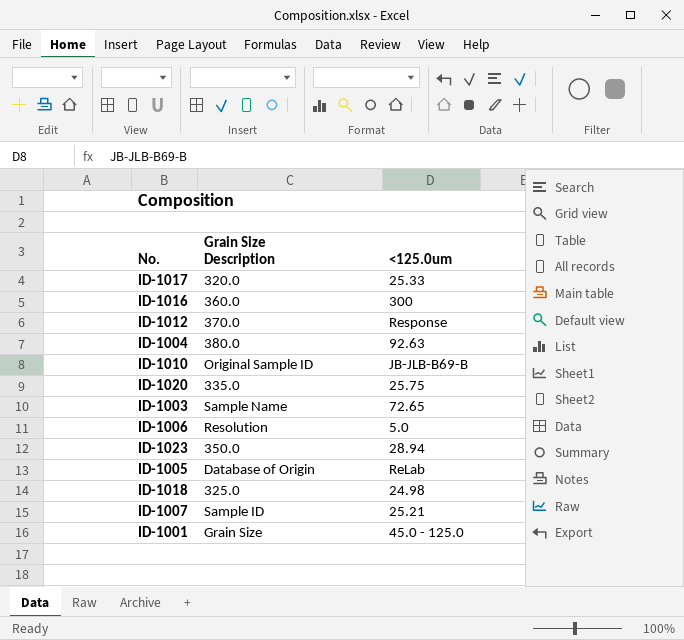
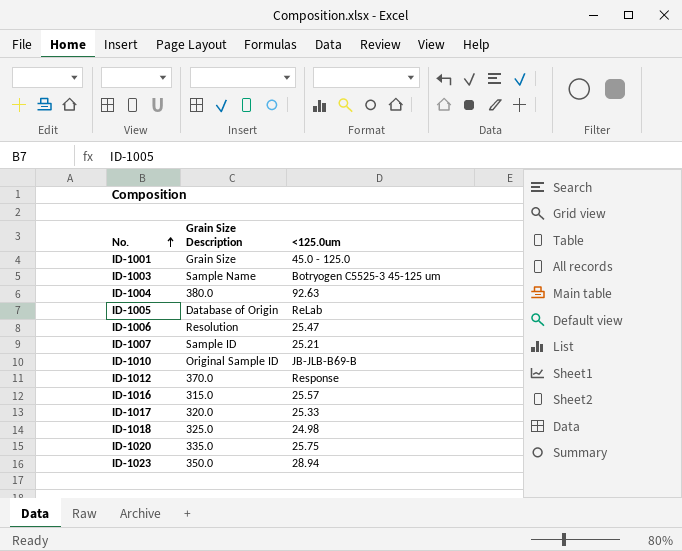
row order: none -> No. ascending
ID-1003 | <125.0um: 72.65 -> Botryogen C5525-3 45-125 um
ID-1006 | <125.0um: 5.0 -> 25.47
ID-1016 | Grain Size Description: 360.0 -> 315.0
ID-1016 | <125.0um: 300 -> 25.57

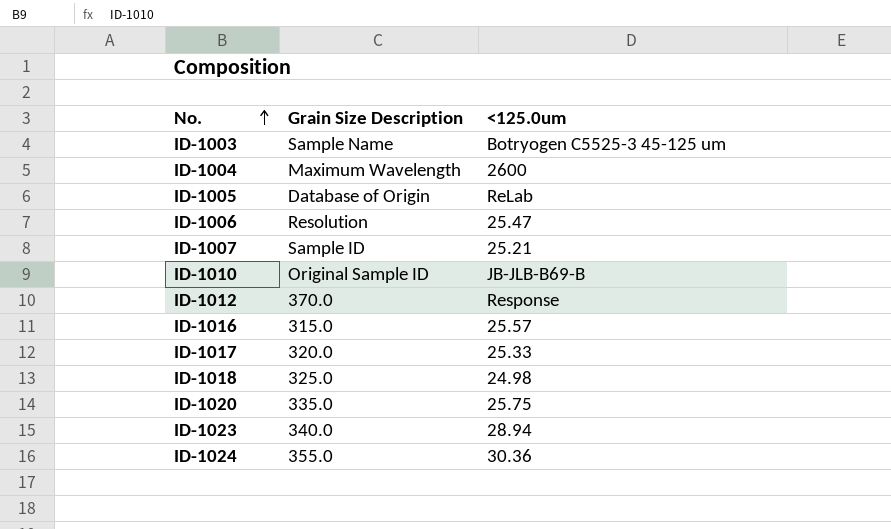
row ID-1001: Grain Size | 45.0 - 125.0 -> none
ID-1004 | Grain Size Description: 380.0 -> Maximum Wavelength
ID-1004 | <125.0um: 92.63 -> 2600
ID-1023 | Grain Size Description: 350.0 -> 340.0
row ID-1024: none -> 355.0 | 30.36

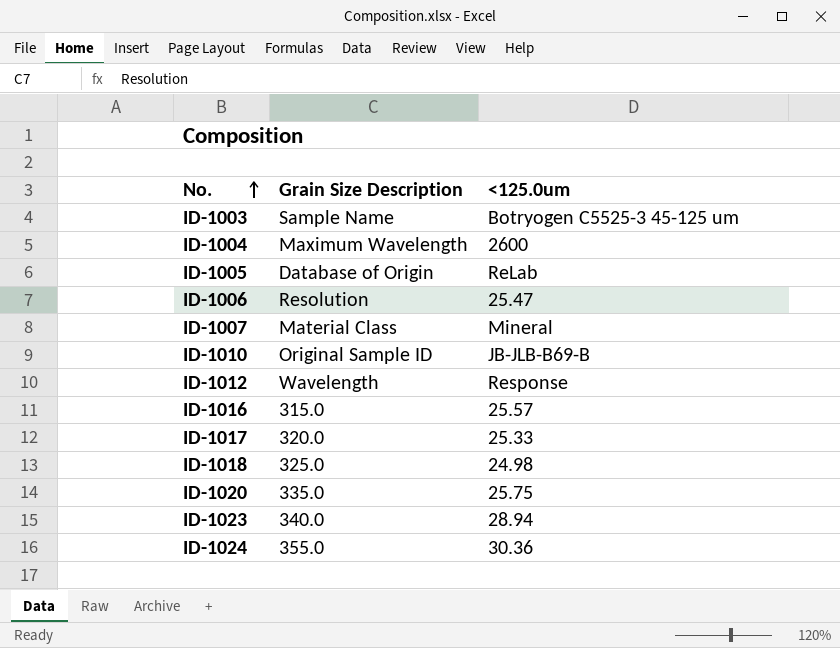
ID-1007 | Grain Size Description: Sample ID -> Material Class
ID-1007 | <125.0um: 25.21 -> Mineral
ID-1012 | Grain Size Description: 370.0 -> Wavelength

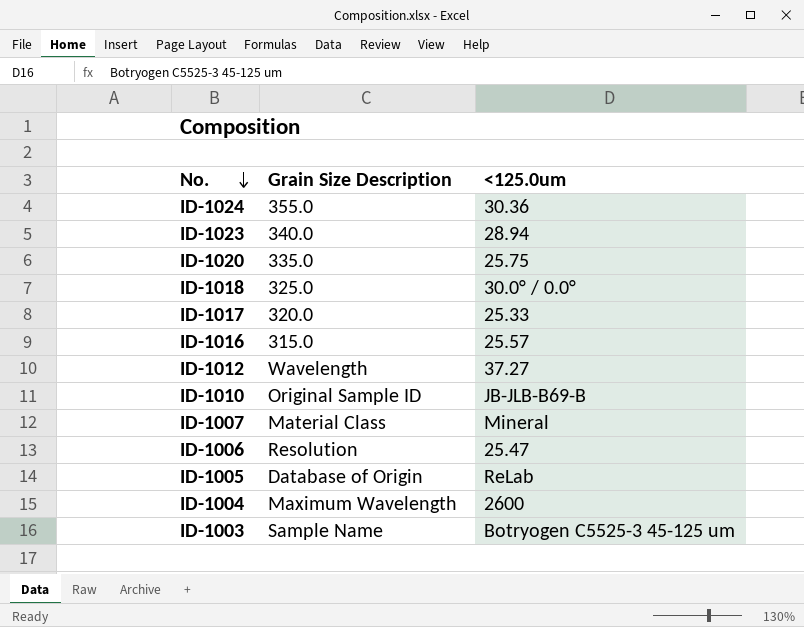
row order: No. ascending -> No. descending
ID-1018 | <125.0um: 24.98 -> 30.0° / 0.0°
ID-1012 | <125.0um: Response -> 37.27

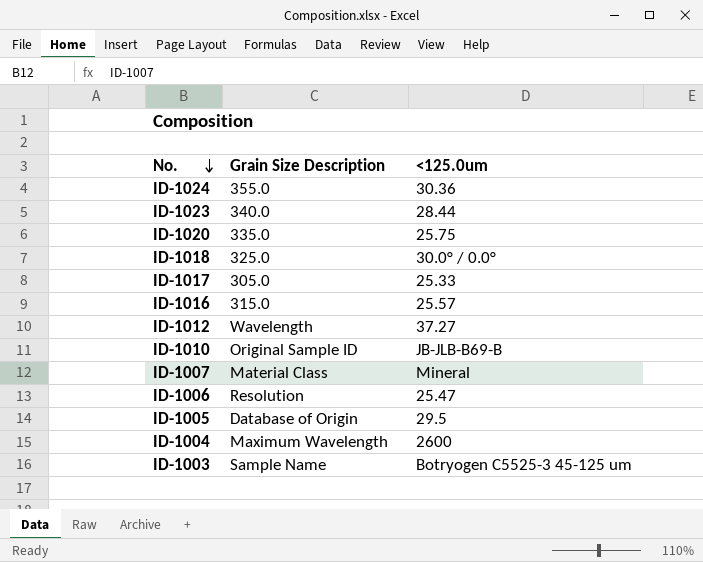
ID-1023 | <125.0um: 28.94 -> 28.44
ID-1017 | Grain Size Description: 320.0 -> 305.0
ID-1005 | <125.0um: ReLab -> 29.5

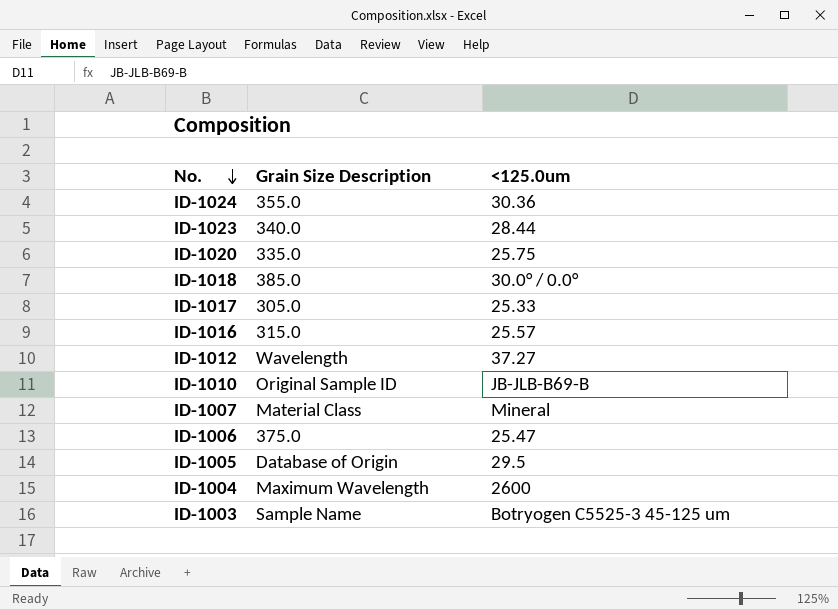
ID-1018 | Grain Size Description: 325.0 -> 385.0
ID-1006 | Grain Size Description: Resolution -> 375.0

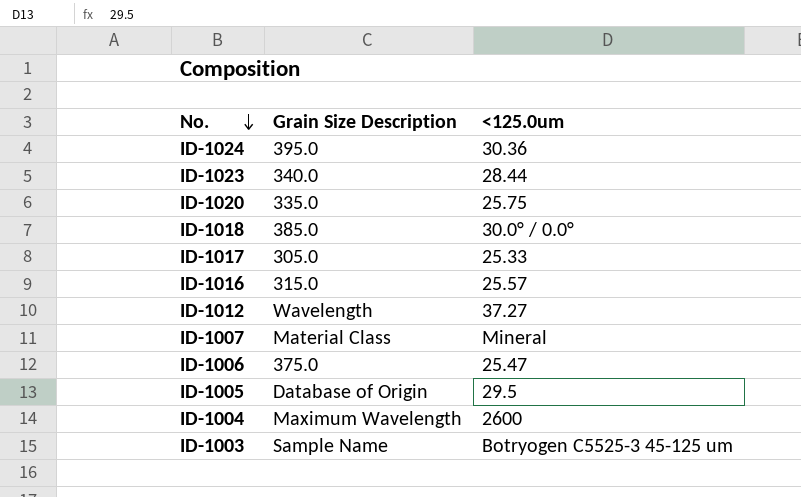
row ID-1010: Original Sample ID | JB-JLB-B69-B -> none
ID-1024 | Grain Size Description: 355.0 -> 395.0

